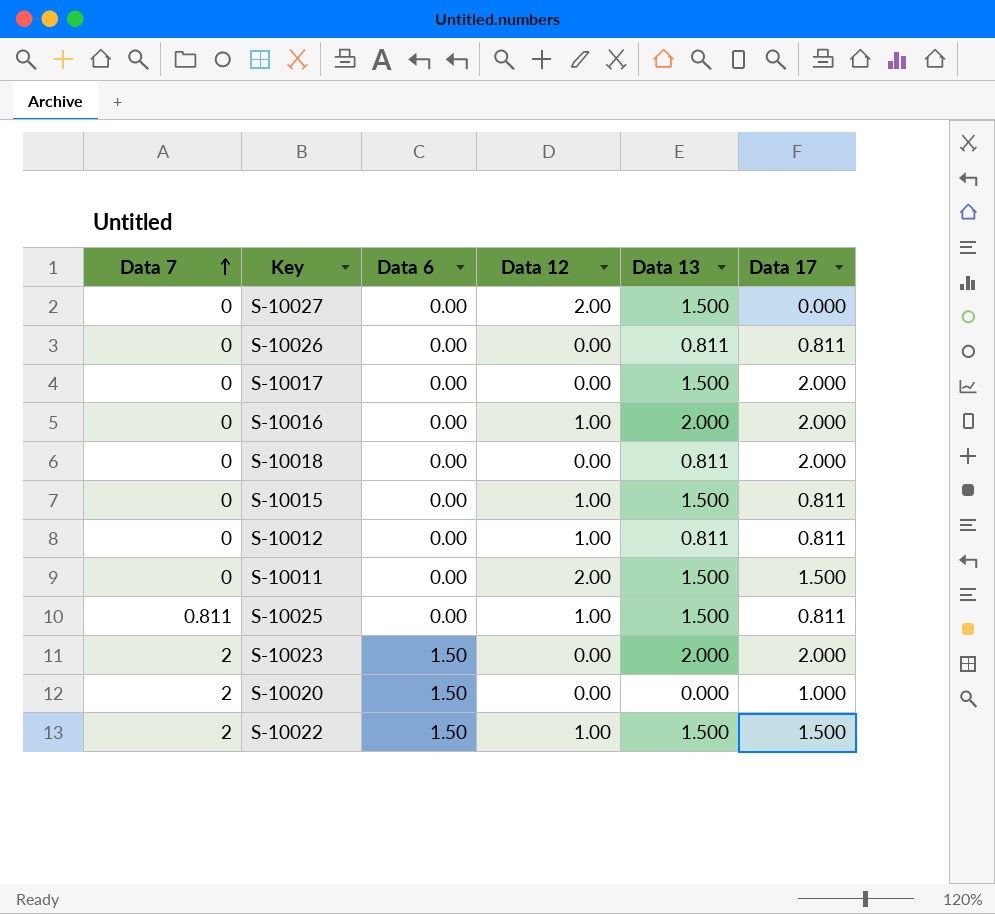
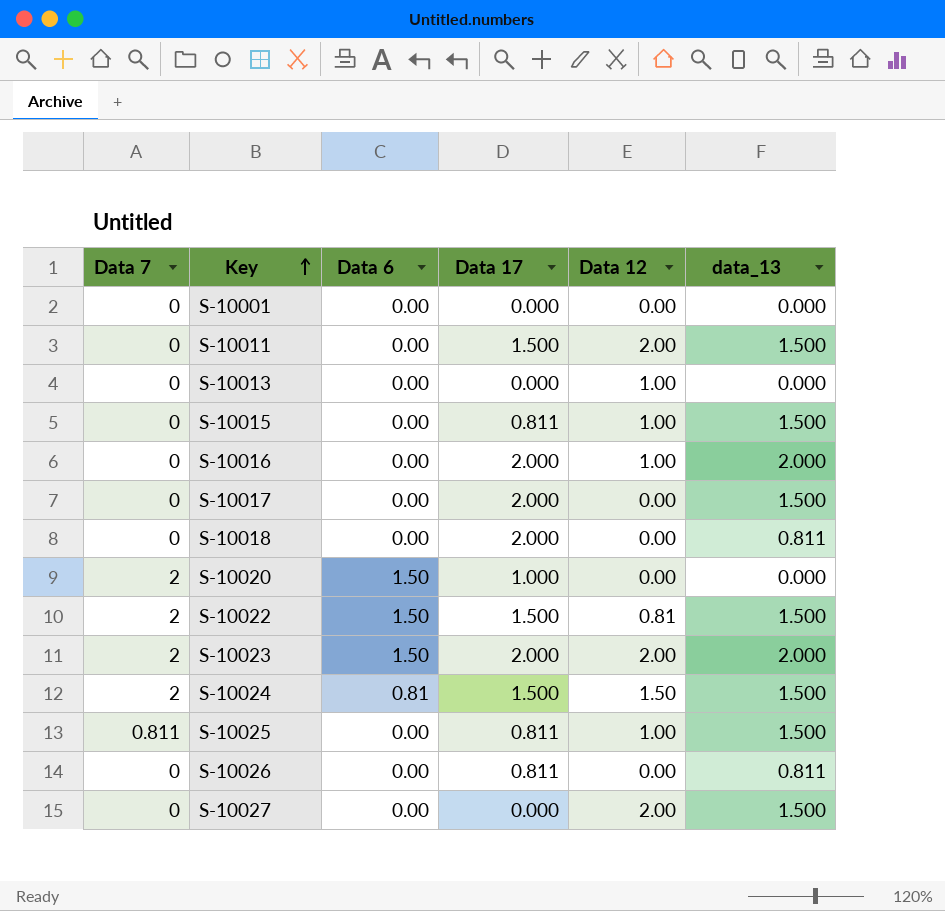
row order: Data 7 ascending -> Key ascending
column Data 17 | position: 6 -> 4
column name: Data 13 -> data_13
row S-10012: 0 | 0.00 | 1.00 | 0.811 | 0.811 -> none
row S-10001: none -> 0 | 0.00 | 0.000 | 0.00 | 0.000
row S-10013: none -> 0 | 0.00 | 0.000 | 1.00 | 0.000
S-10022 | Data 12: 1.00 -> 0.81
S-10023 | Data 12: 0.00 -> 2.00
row S-10024: none -> 2 | 0.81 | 1.500 | 1.50 | 1.500

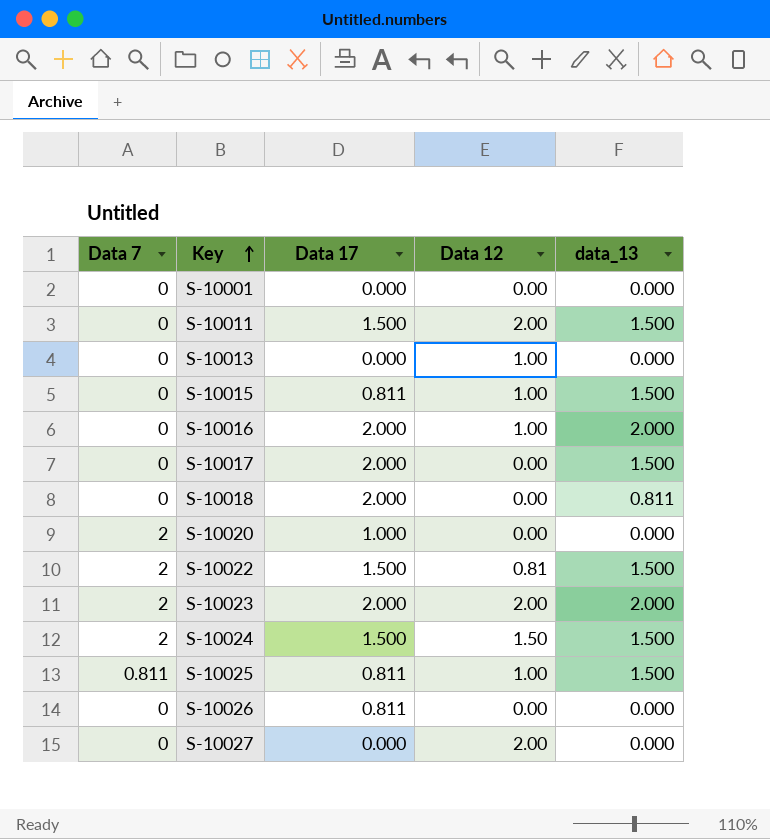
column Data 6 | position: 3 -> none
S-10026 | data_13: 0.811 -> 0.000
S-10027 | data_13: 1.500 -> 0.000

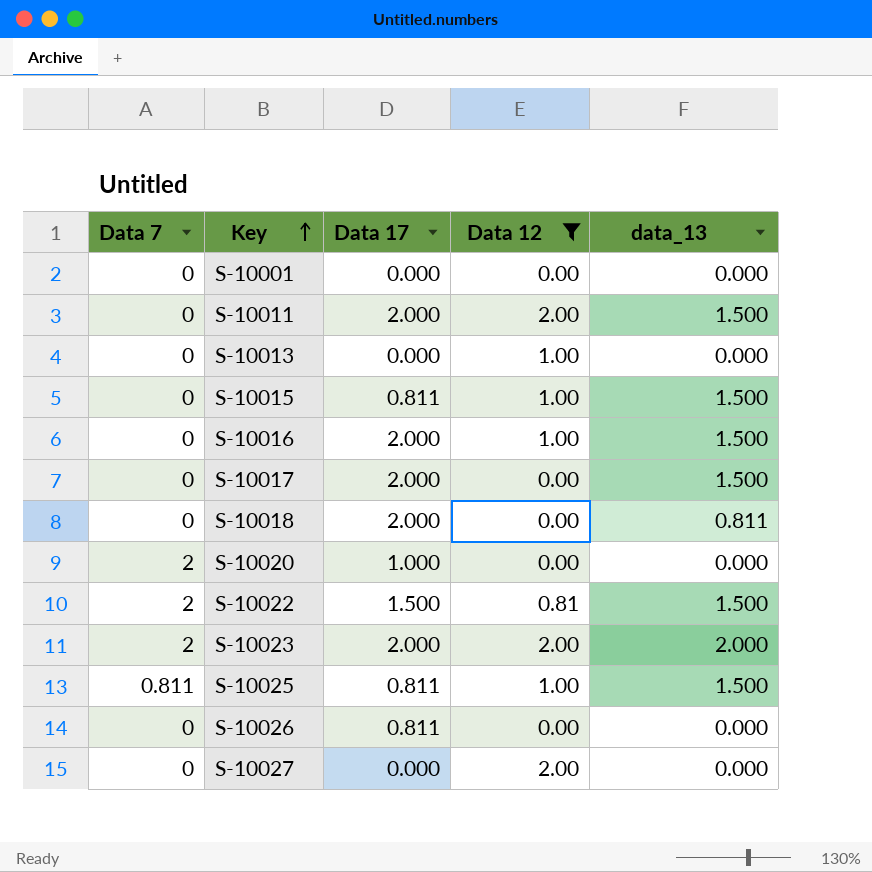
filter: none -> Data 12 != 1.50
S-10011 | Data 17: 1.500 -> 2.000
S-10016 | data_13: 2.000 -> 1.500

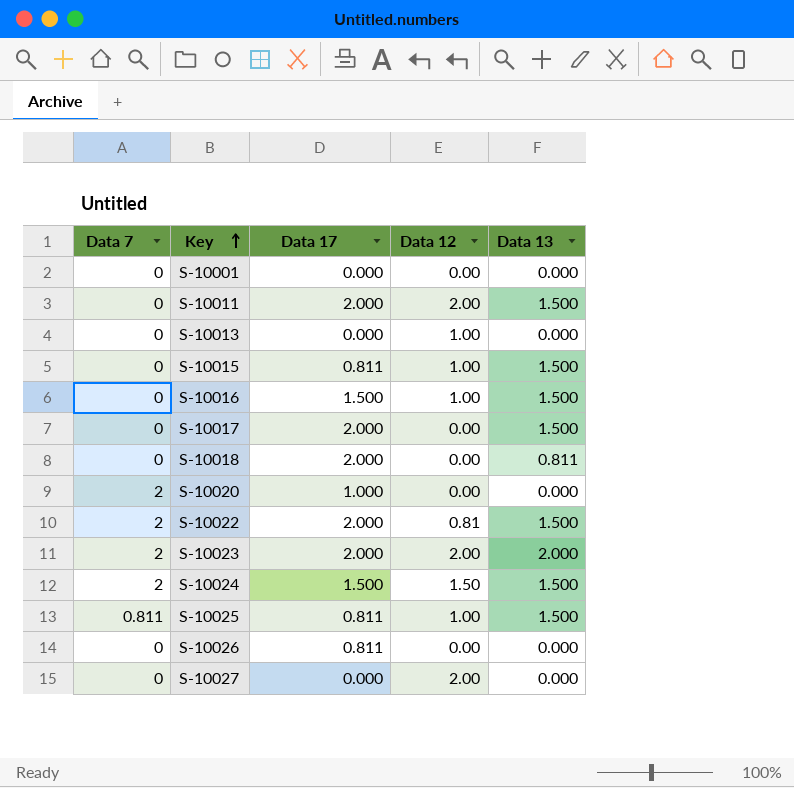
filter: Data 12 != 1.50 -> none
column name: data_13 -> Data 13
S-10016 | Data 17: 2.000 -> 1.500
S-10022 | Data 17: 1.500 -> 2.000

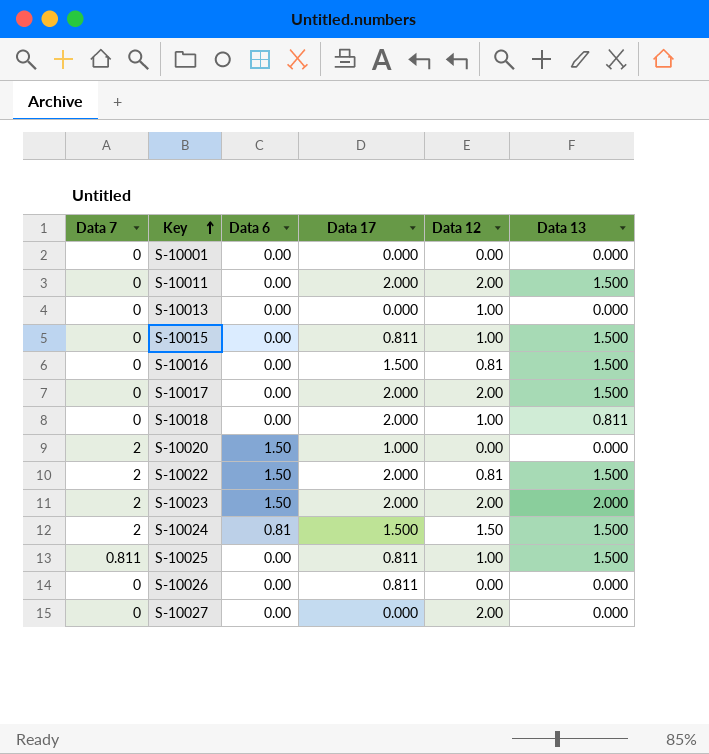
column Data 6 | position: none -> 3
S-10016 | Data 12: 1.00 -> 0.81
S-10017 | Data 12: 0.00 -> 2.00
S-10018 | Data 12: 0.00 -> 1.00

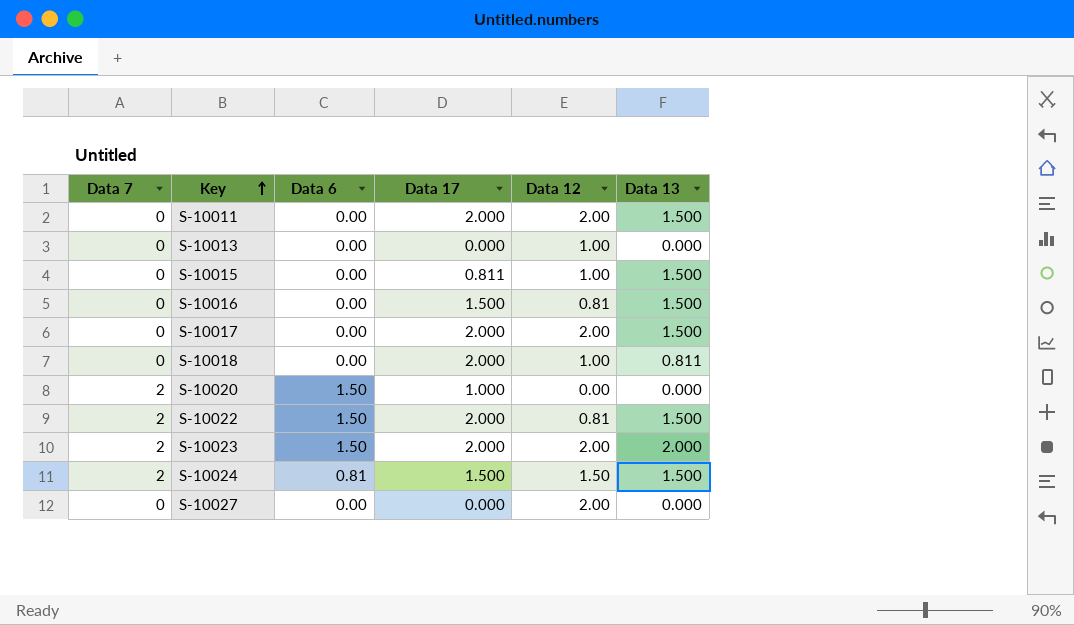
row S-10001: 0 | 0.00 | 0.000 | 0.00 | 0.000 -> none
row S-10025: 0.811 | 0.00 | 0.811 | 1.00 | 1.500 -> none
row S-10026: 0 | 0.00 | 0.811 | 0.00 | 0.000 -> none

